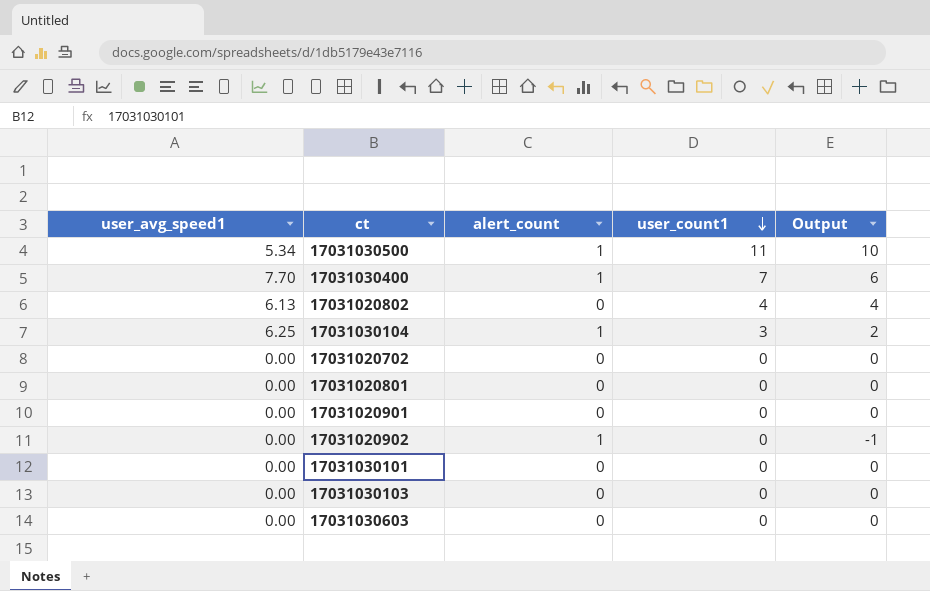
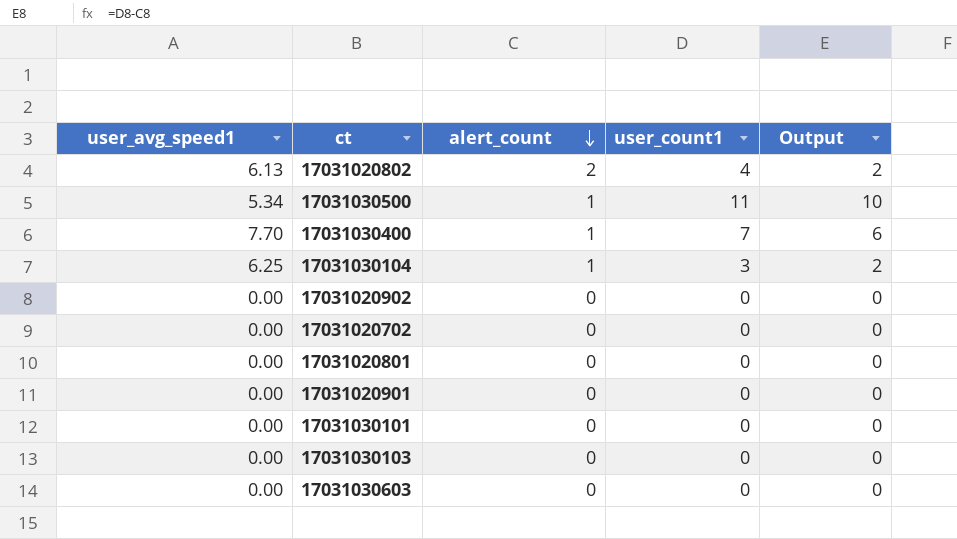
row order: user_count1 descending -> alert_count descending
17031020802 | alert_count: 0 -> 2
17031020802 | Output: 4 -> 2
17031020902 | alert_count: 1 -> 0
17031020902 | Output: -1 -> 0

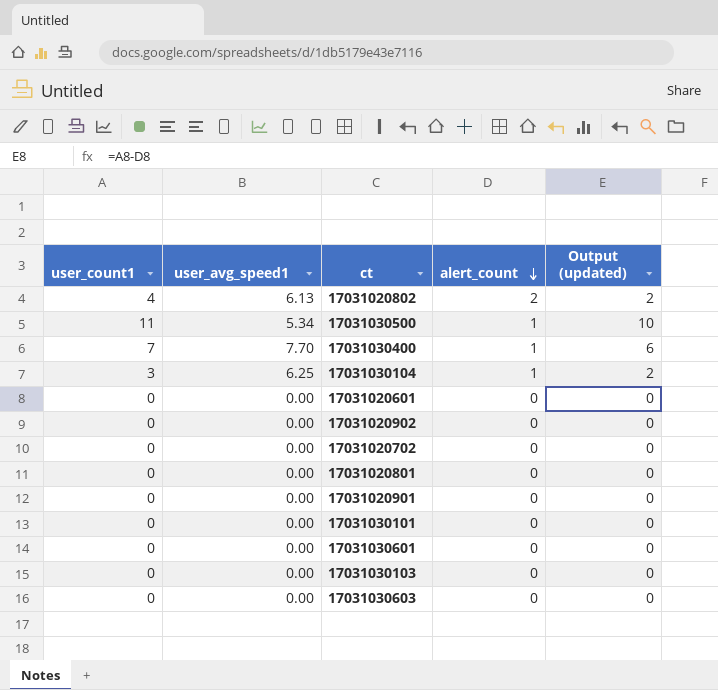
column user_count1 | position: 4 -> 1
column name: Output -> Output (updated)
row 17031020601: none -> 0 | 0.00 | 0 | 0
row 17031030601: none -> 0 | 0.00 | 0 | 0

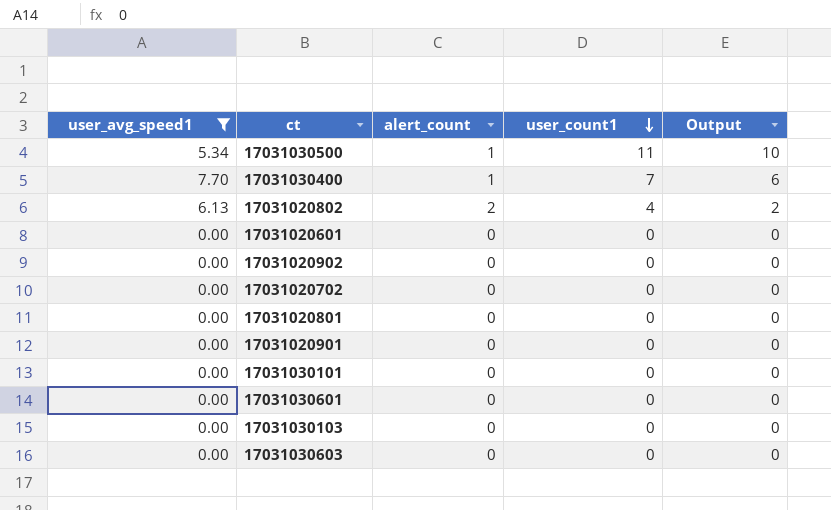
filter: none -> user_avg_speed1 != 6.25
row order: alert_count descending -> user_count1 descending
column user_count1 | position: 1 -> 4
column name: Output (updated) -> Output

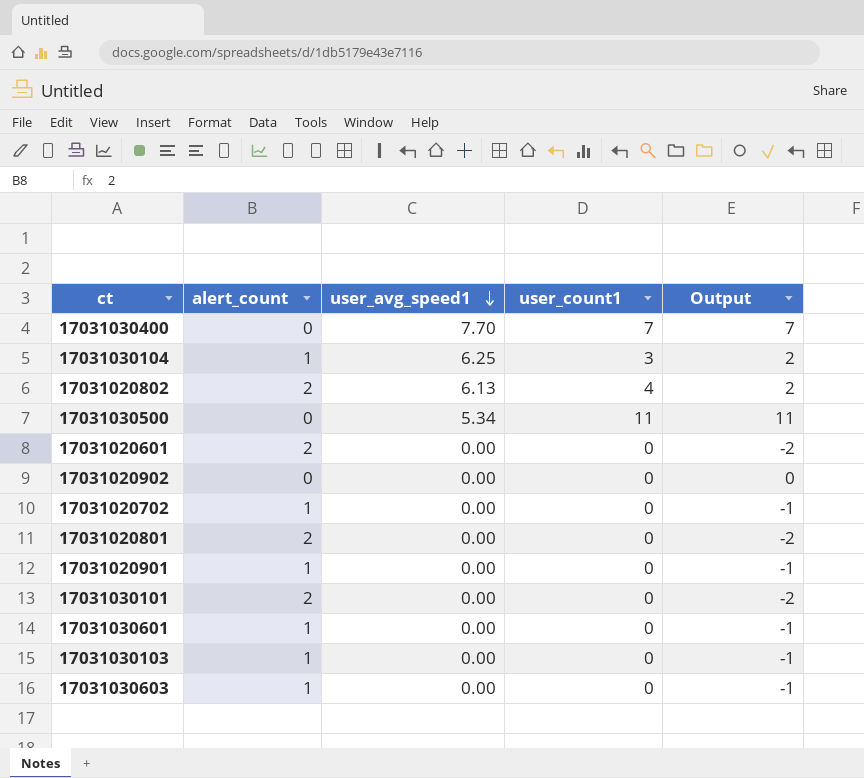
filter: user_avg_speed1 != 6.25 -> none
row order: user_count1 descending -> user_avg_speed1 descending
column user_avg_speed1 | position: 1 -> 3
17031030400 | alert_count: 1 -> 0
17031030400 | Output: 6 -> 7
17031030500 | alert_count: 1 -> 0
17031030500 | Output: 10 -> 11
17031020601 | alert_count: 0 -> 2
17031020601 | Output: 0 -> -2
17031020702 | alert_count: 0 -> 1
17031020702 | Output: 0 -> -1
17031020801 | alert_count: 0 -> 2
17031020801 | Output: 0 -> -2
17031020901 | alert_count: 0 -> 1
17031020901 | Output: 0 -> -1
17031030101 | alert_count: 0 -> 2
17031030101 | Output: 0 -> -2
17031030601 | alert_count: 0 -> 1
17031030601 | Output: 0 -> -1
17031030103 | alert_count: 0 -> 1
17031030103 | Output: 0 -> -1
17031030603 | alert_count: 0 -> 1
17031030603 | Output: 0 -> -1

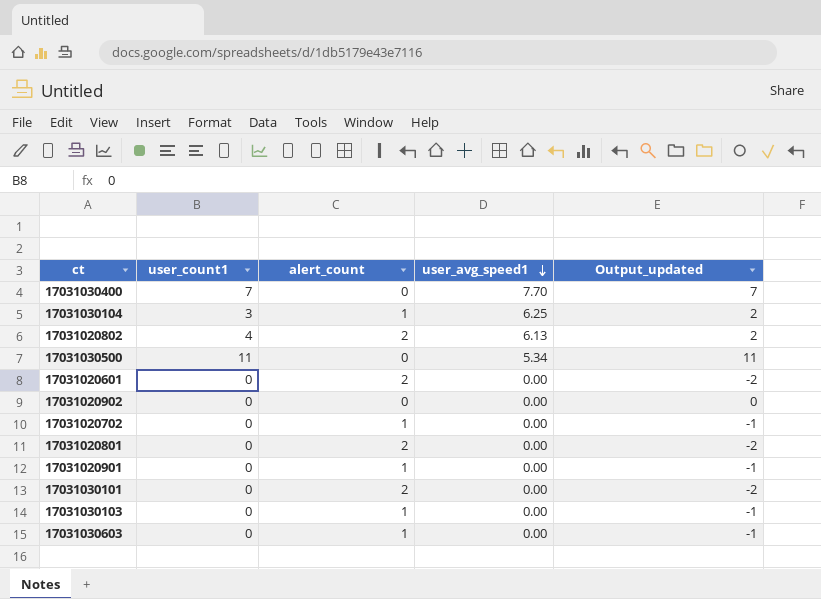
column user_count1 | position: 4 -> 2
column name: Output -> Output_updated
row 17031030601: 1 | 0.00 | 0 | -1 -> none

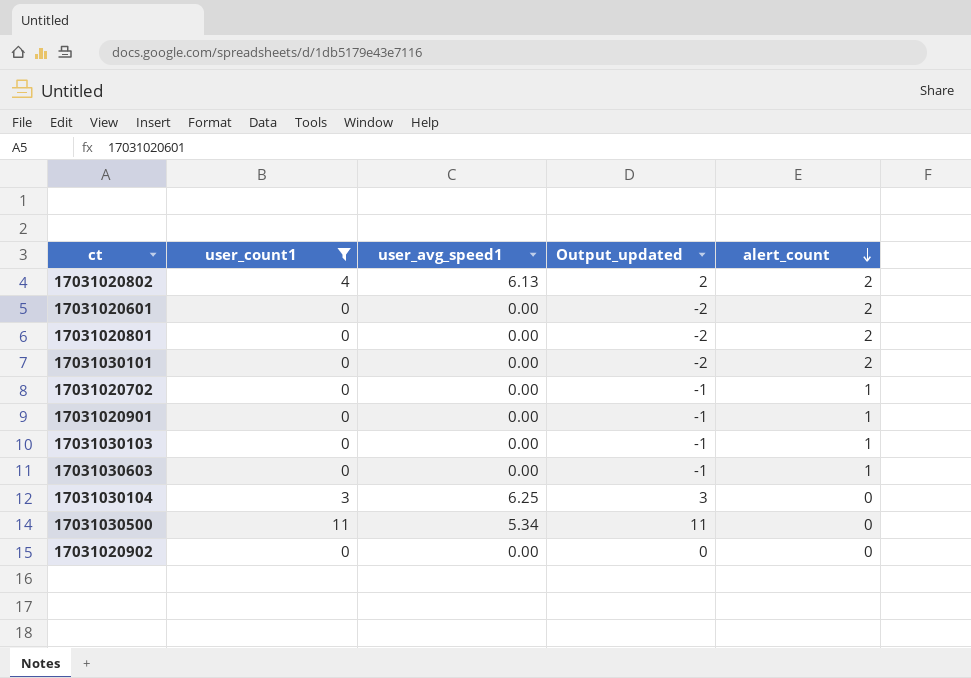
filter: none -> user_count1 != 7
row order: user_avg_speed1 descending -> alert_count descending
column alert_count | position: 3 -> 5
17031030104 | Output_updated: 2 -> 3
17031030104 | alert_count: 1 -> 0

